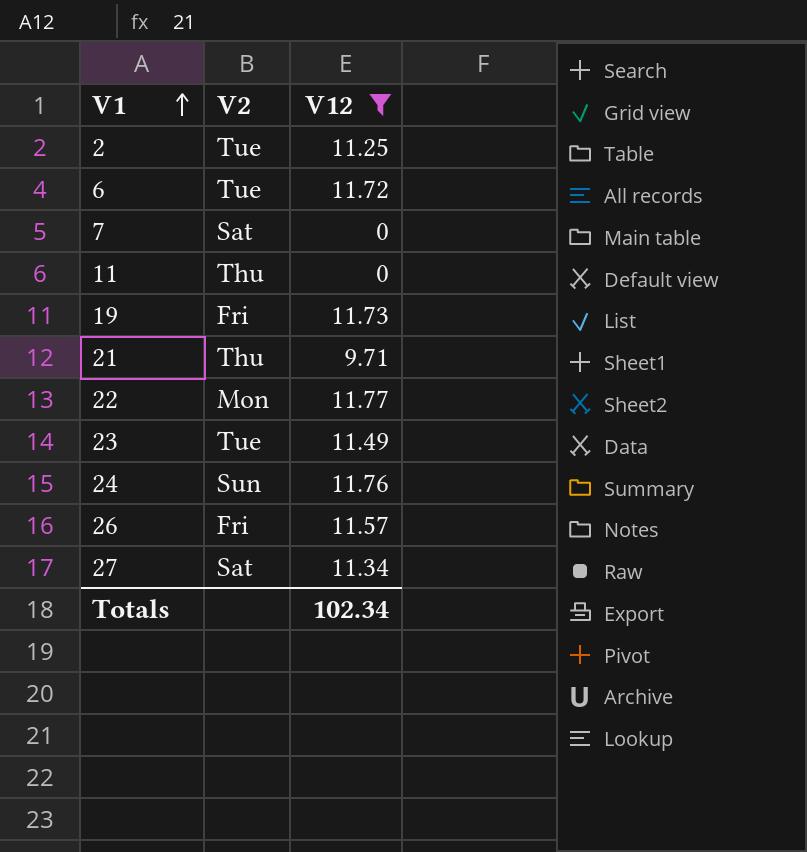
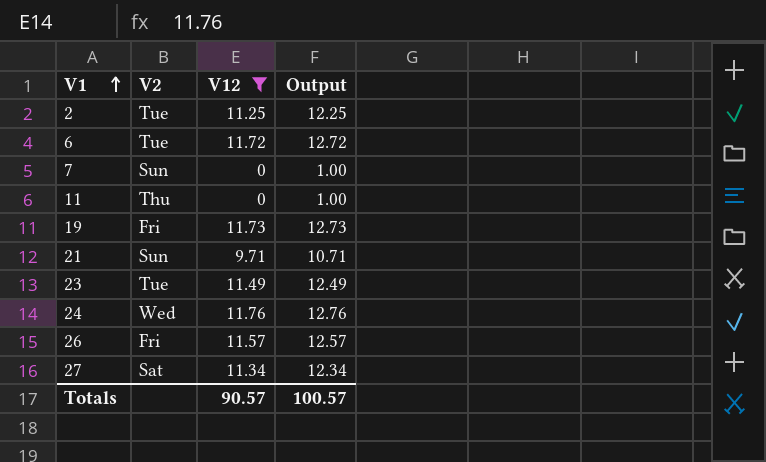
column Output | formula: none -> [V12] + 1
row 22: Mon | 11.77 -> none
7 | V2: Sat -> Sun
21 | V2: Thu -> Sun
24 | V2: Sun -> Wed
Totals | V12: 102.34 -> 90.57

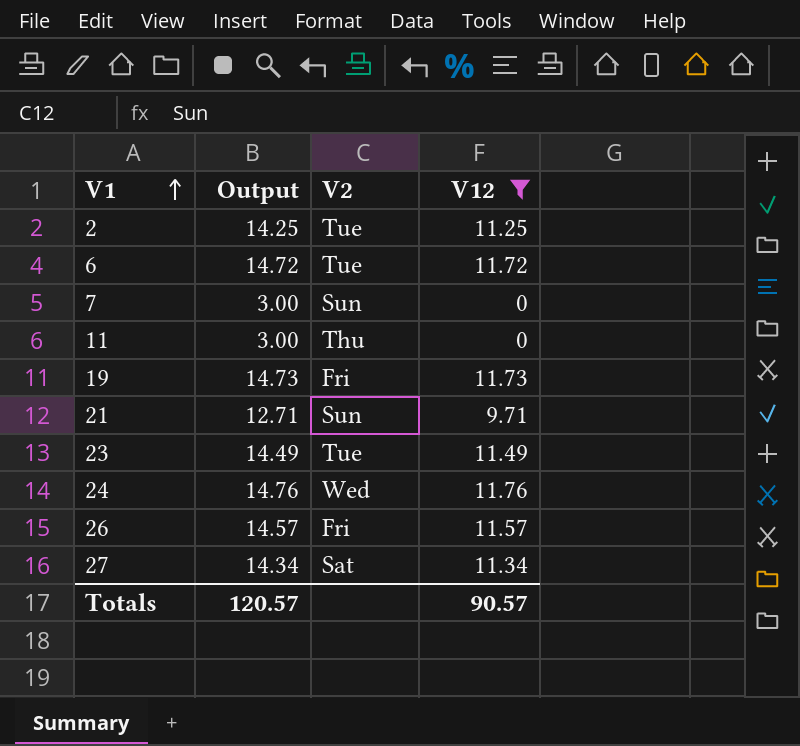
column Output | formula: [V12] + 1 -> [V12] + 3
column Output | position: 4 -> 2
Totals | Output: 100.57 -> 120.57

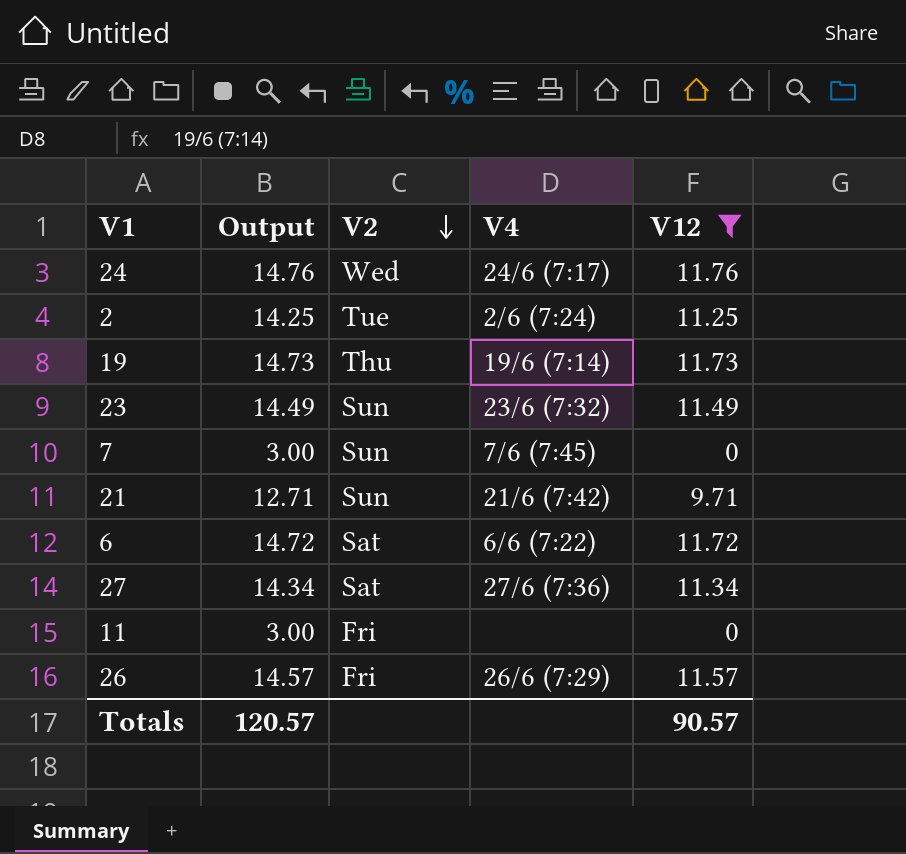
row order: V1 ascending -> V2 descending
column V4 | position: none -> 4
19 | V2: Fri -> Thu
23 | V2: Tue -> Sun
6 | V2: Tue -> Sat
11 | V2: Thu -> Fri

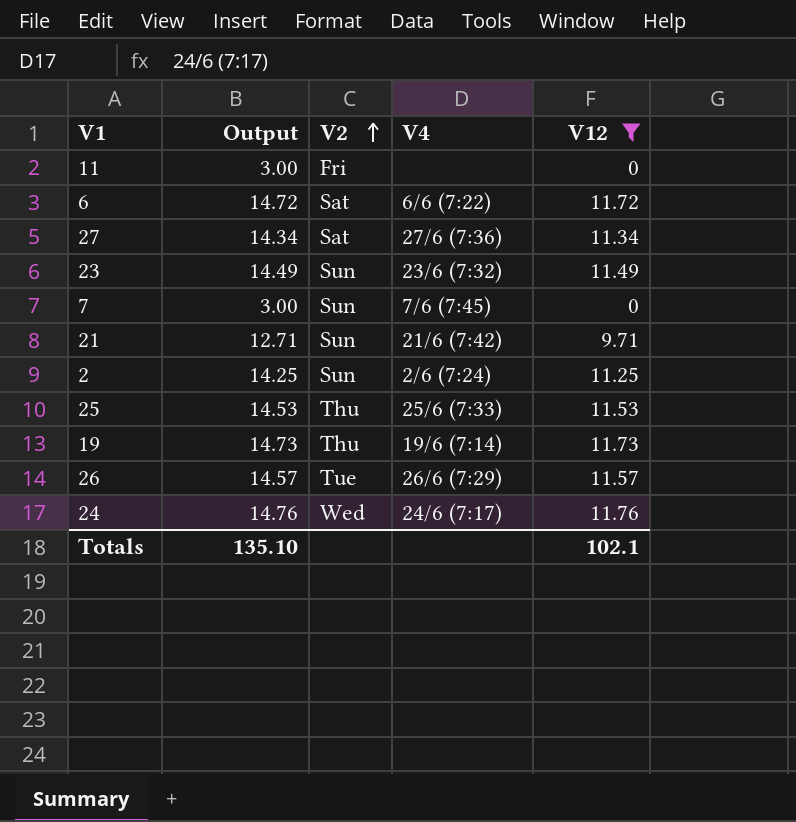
row order: V2 descending -> V2 ascending
2 | V2: Tue -> Sun
row 25: none -> 14.53 | Thu | 25/6 (7:33) | 11.53
26 | V2: Fri -> Tue
Totals | Output: 120.57 -> 135.10
Totals | V12: 90.57 -> 102.1

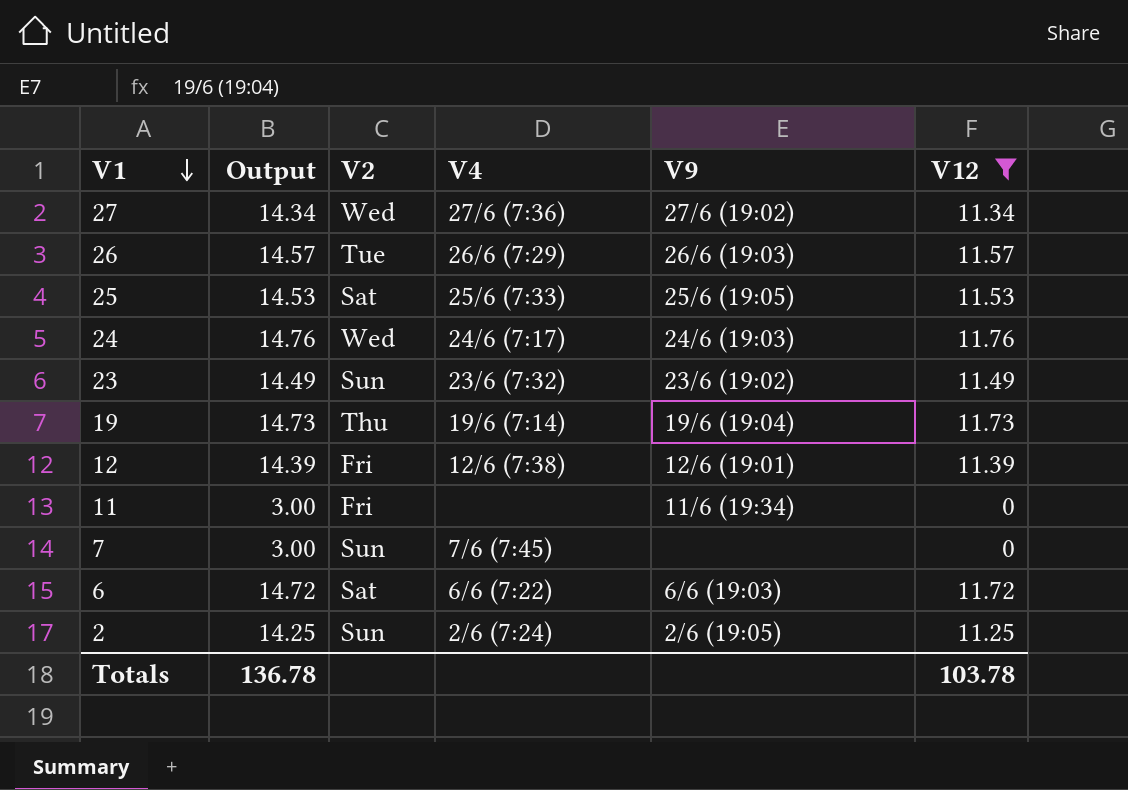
row order: V2 ascending -> V1 descending
column V9 | position: none -> 5
row 21: 12.71 | Sun | 21/6 (7:42) | 9.71 -> none
27 | V2: Sat -> Wed
25 | V2: Thu -> Sat
row 12: none -> 14.39 | Fri | 12/6 (7:38) | 12/6 (19:01) | 11.39
Totals | Output: 135.10 -> 136.78
Totals | V12: 102.1 -> 103.78

